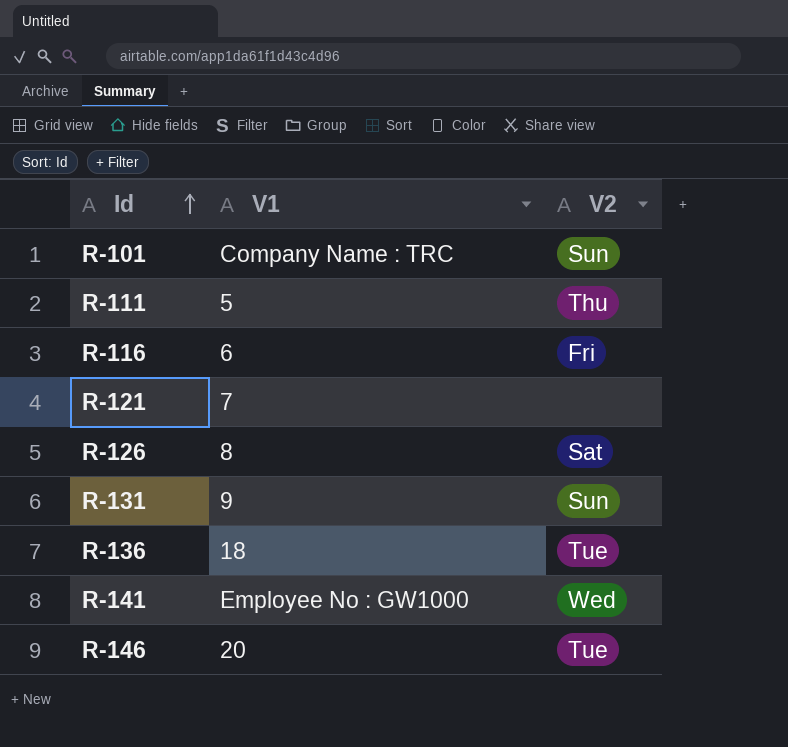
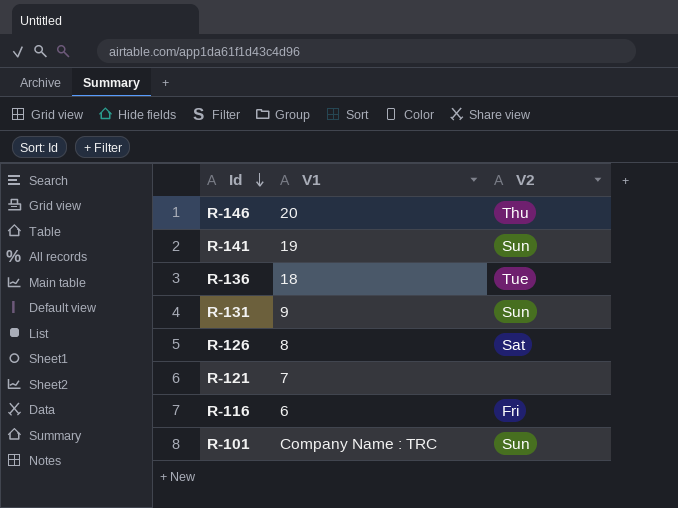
row order: Id ascending -> Id descending
row R-111: 5 | Thu -> none
R-146 | V2: Tue -> Thu
R-141 | V1: Employee No : GW1000 -> 19
R-141 | V2: Wed -> Sun

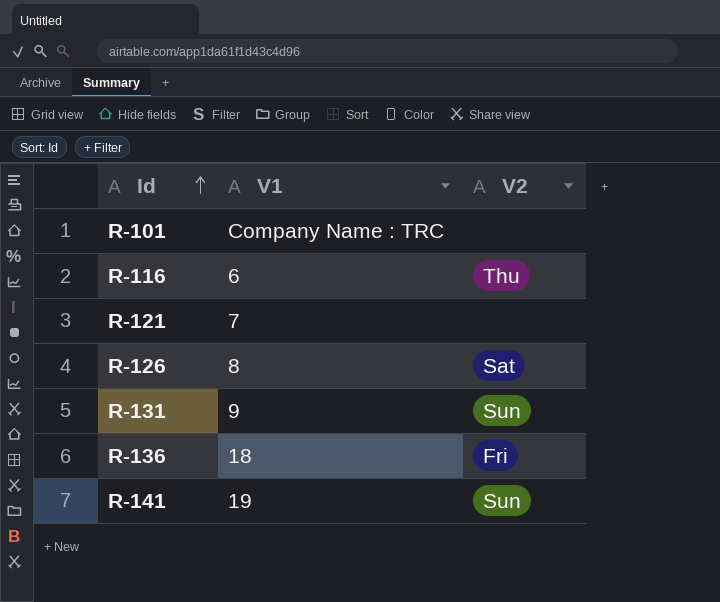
row order: Id descending -> Id ascending
row R-146: 20 | Thu -> none
R-101 | V2: Sun -> none
R-116 | V2: Fri -> Thu
R-136 | V2: Tue -> Fri

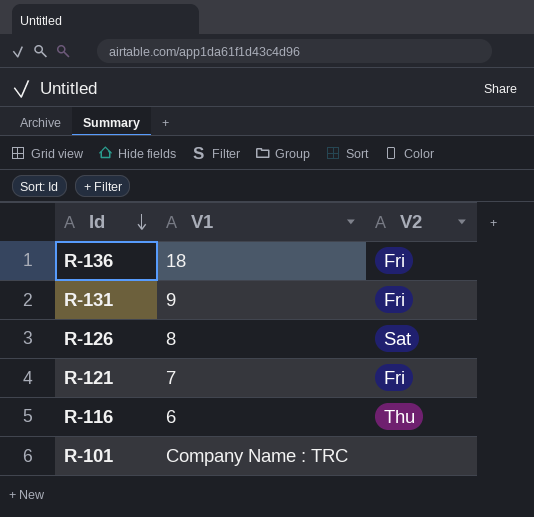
row order: Id ascending -> Id descending
row R-141: 19 | Sun -> none
R-131 | V2: Sun -> Fri
R-121 | V2: none -> Fri

